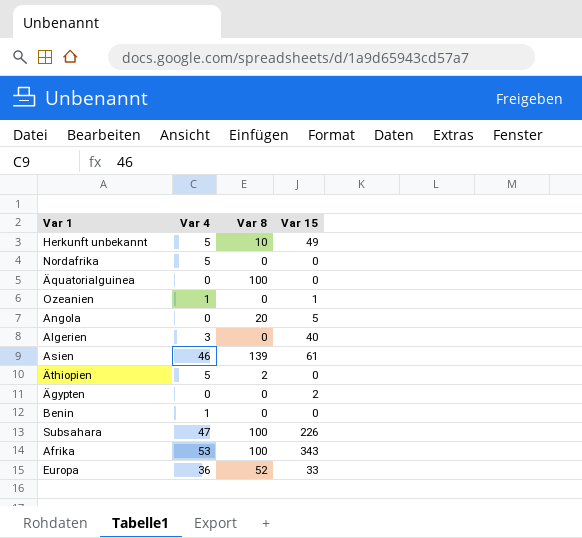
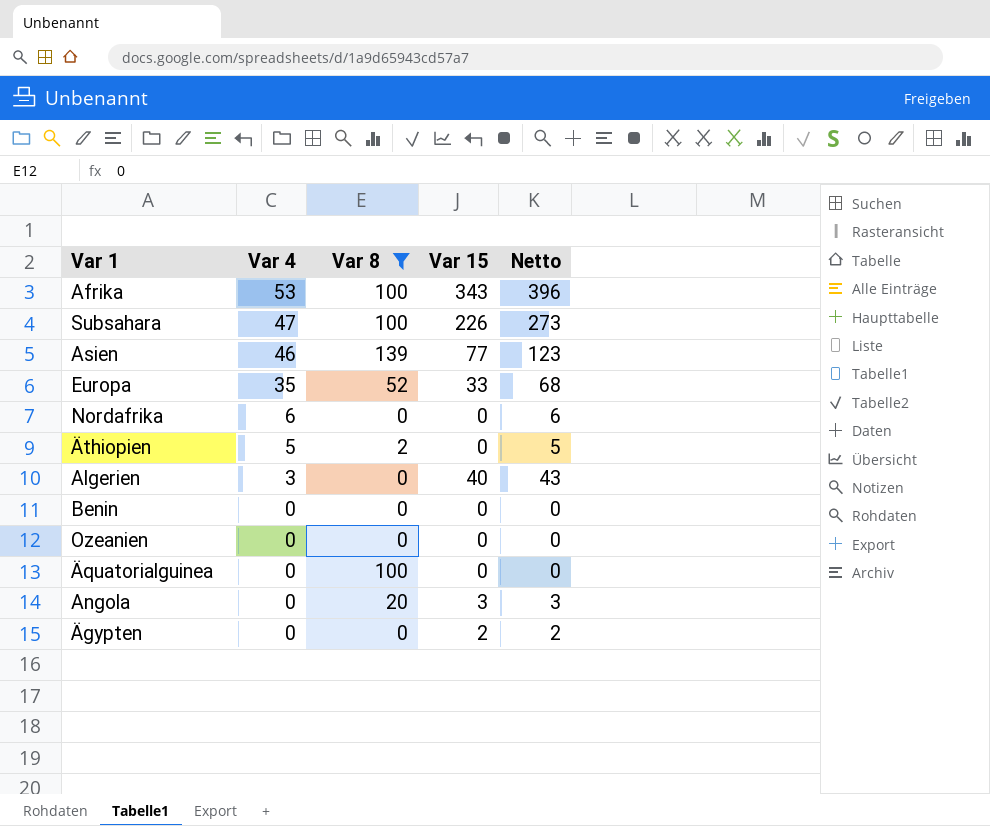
filter: none -> Var 8 != 10
row order: none -> Var 4 descending
column Netto | formula: none -> [Var 4] + [Var 15]
Asien | Var 15: 61 -> 77
Europa | Var 4: 36 -> 35
Nordafrika | Var 4: 5 -> 6
Benin | Var 4: 1 -> 0
Ozeanien | Var 4: 1 -> 0
Ozeanien | Var 15: 1 -> 0
Angola | Var 15: 5 -> 3

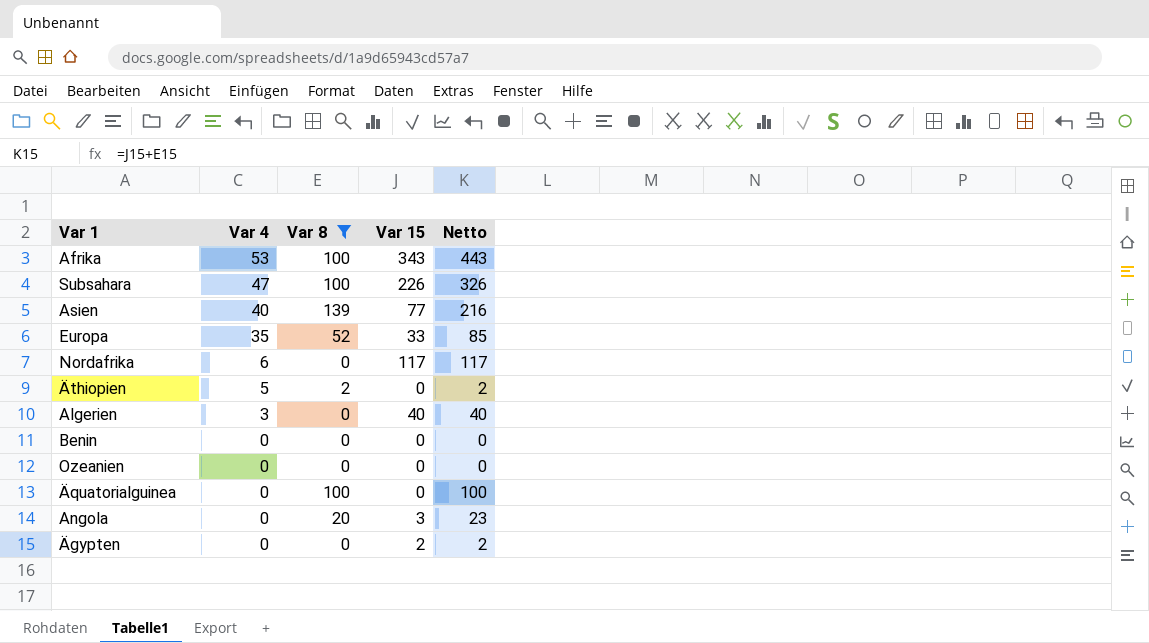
column Netto | formula: [Var 4] + [Var 15] -> [Var 8] + [Var 15]
Asien | Var 4: 46 -> 40
Nordafrika | Var 15: 0 -> 117

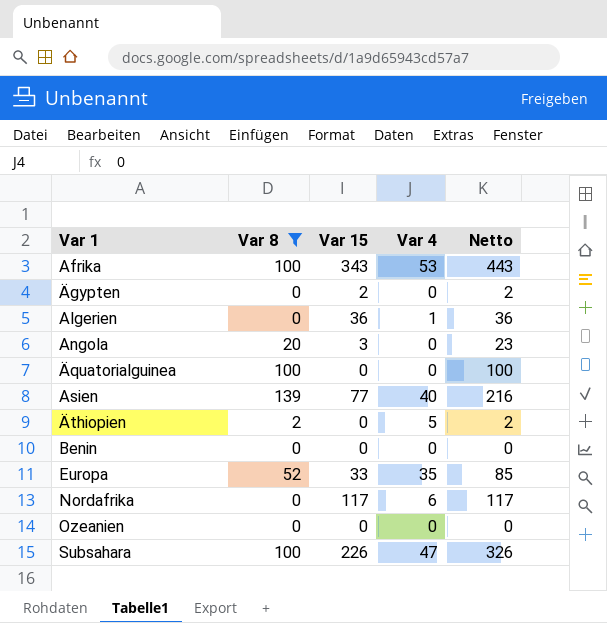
row order: Var 4 descending -> Var 1 ascending
column Var 4 | position: 2 -> 4
Algerien | Var 15: 40 -> 36
Algerien | Var 4: 3 -> 1
Algerien | Netto: 40 -> 36

